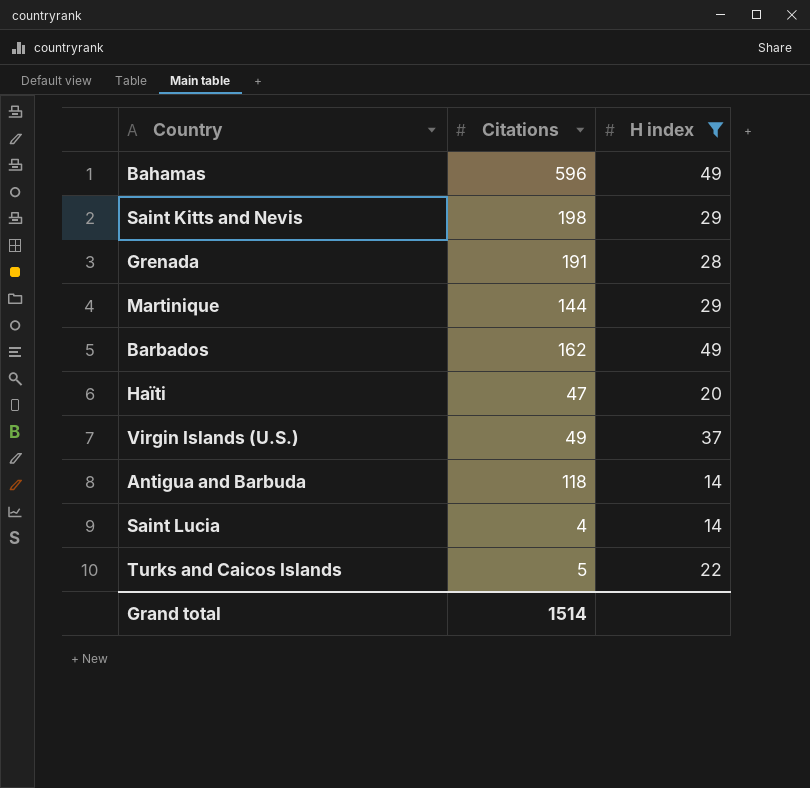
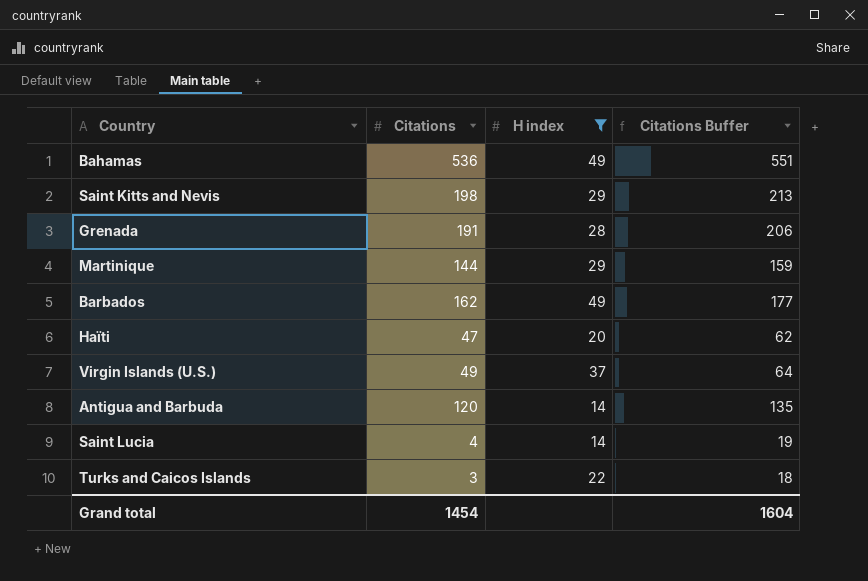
column Citations Buffer | formula: none -> [Citations] + 15
Bahamas | Citations: 596 -> 536
Antigua and Barbuda | Citations: 118 -> 120
Turks and Caicos Islands | Citations: 5 -> 3
Grand total | Citations: 1514 -> 1454

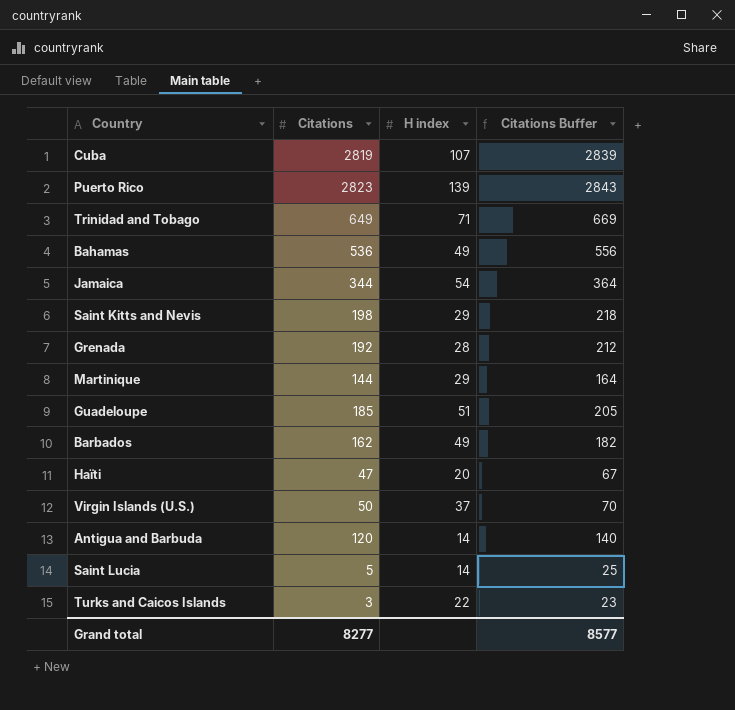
filter: H index <= 49 -> none
column Citations Buffer | formula: [Citations] + 15 -> [Citations] + 20
Grenada | Citations: 191 -> 192
Virgin Islands (U.S.) | Citations: 49 -> 50
Saint Lucia | Citations: 4 -> 5
Grand total | Citations: 1454 -> 8277
Grand total | Citations Buffer: 1604 -> 8577

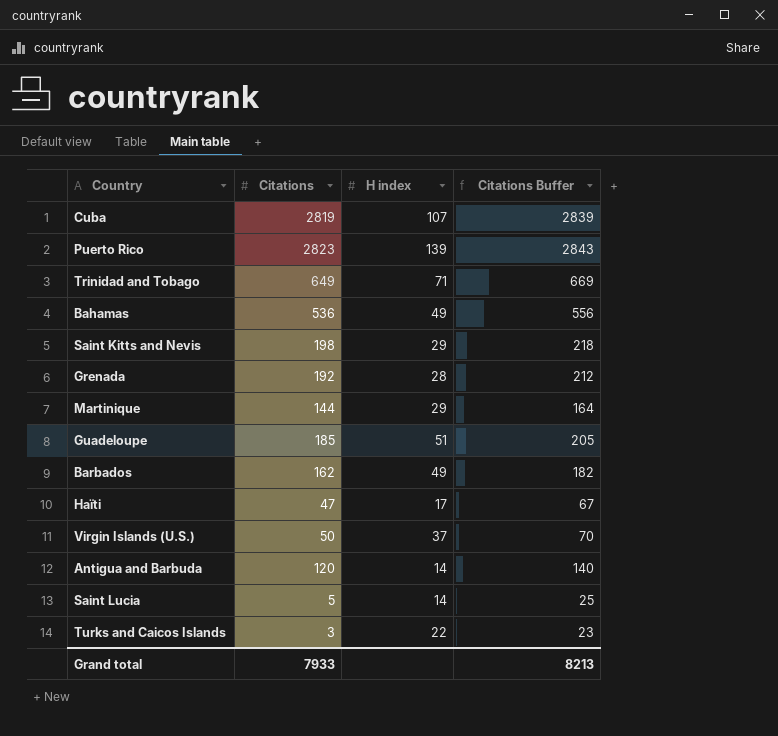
row Jamaica: 344 | 54 | 364 -> none
Haïti | H index: 20 -> 17
Grand total | Citations: 8277 -> 7933
Grand total | Citations Buffer: 8577 -> 8213

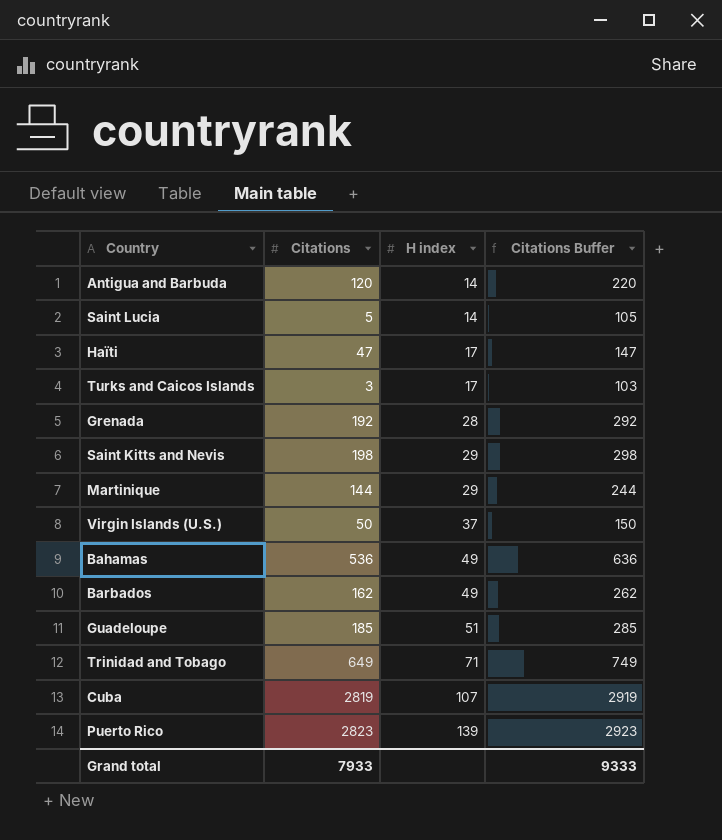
row order: none -> H index ascending
column Citations Buffer | formula: [Citations] + 20 -> [Citations] + 100
Turks and Caicos Islands | H index: 22 -> 17
Grand total | Citations Buffer: 8213 -> 9333

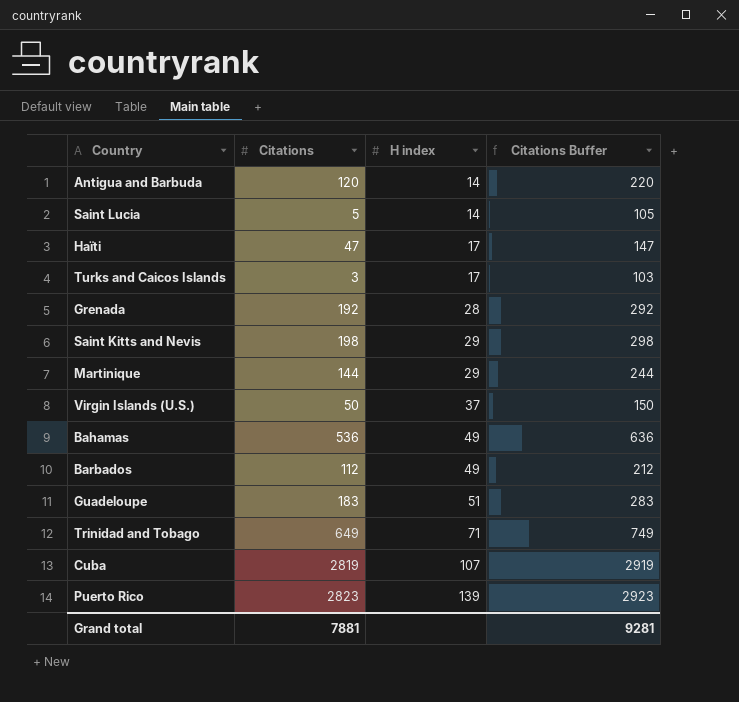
Barbados | Citations: 162 -> 112
Barbados | Citations Buffer: 262 -> 212
Guadeloupe | Citations: 185 -> 183
Guadeloupe | Citations Buffer: 285 -> 283
Grand total | Citations: 7933 -> 7881
Grand total | Citations Buffer: 9333 -> 9281

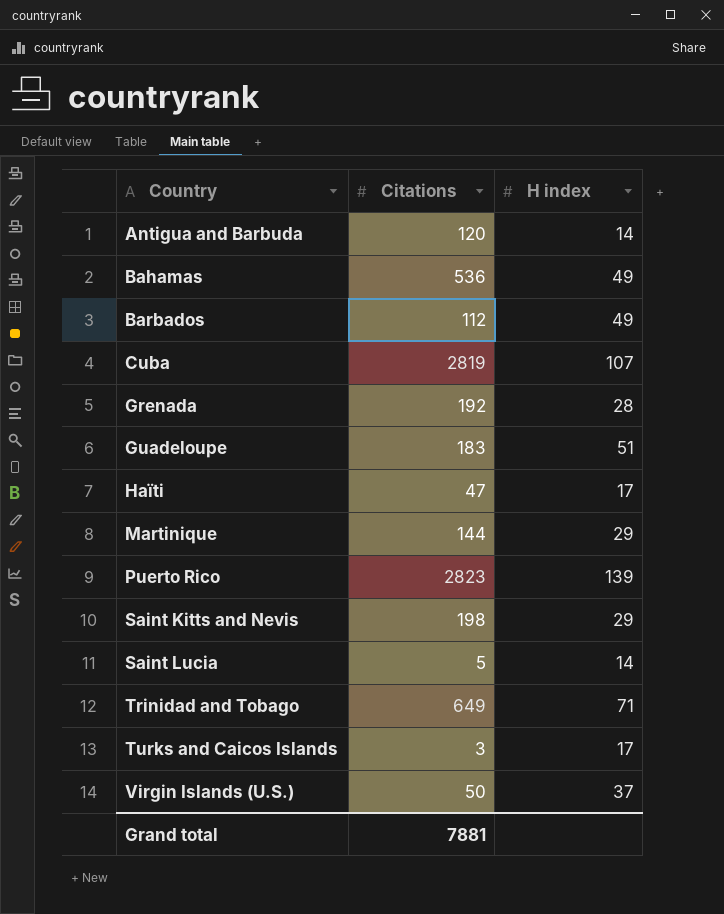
row order: H index ascending -> Country ascending
column Citations Buffer | formula: [Citations] + 100 -> none

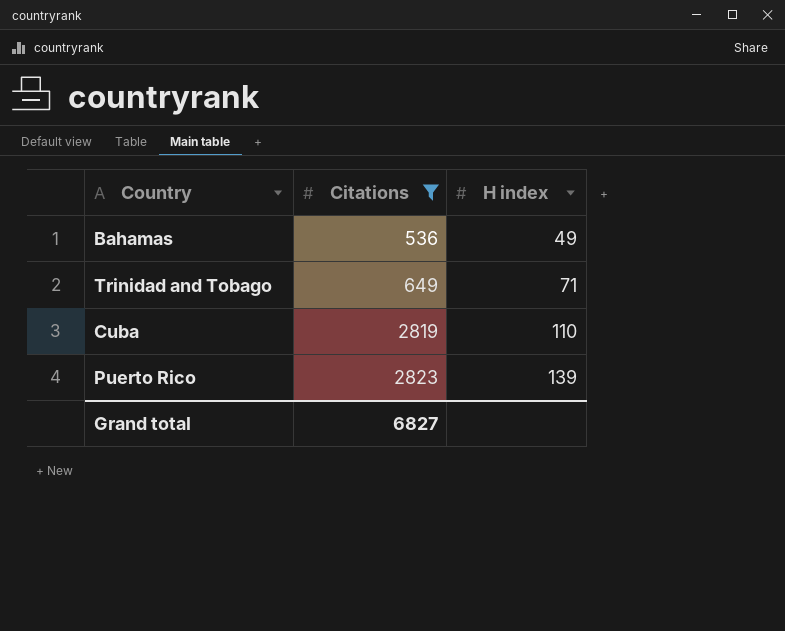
filter: none -> Citations >= 536
row order: Country ascending -> Citations ascending
Cuba | H index: 107 -> 110
Grand total | Citations: 7881 -> 6827

